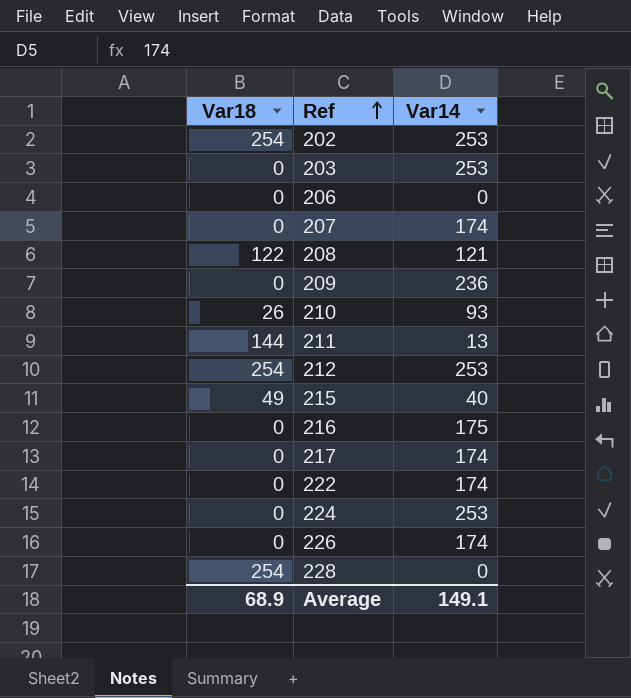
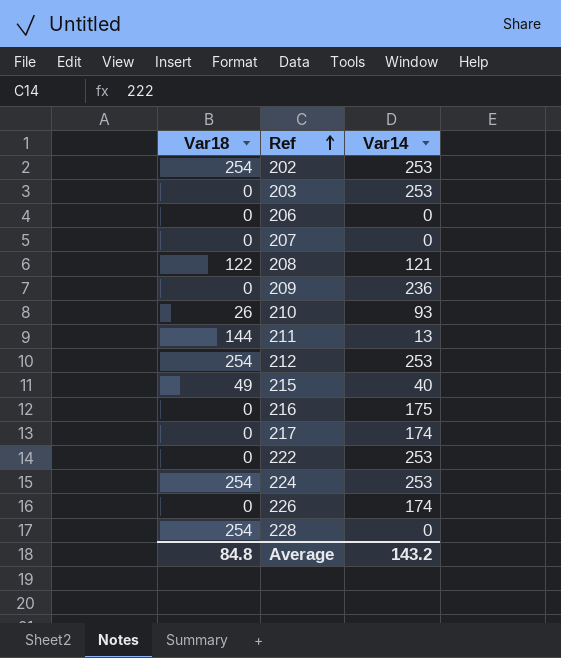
207 | Var14: 174 -> 0
222 | Var14: 174 -> 253
224 | Var18: 0 -> 254
Average | Var18: 68.9 -> 84.8
Average | Var14: 149.1 -> 143.2

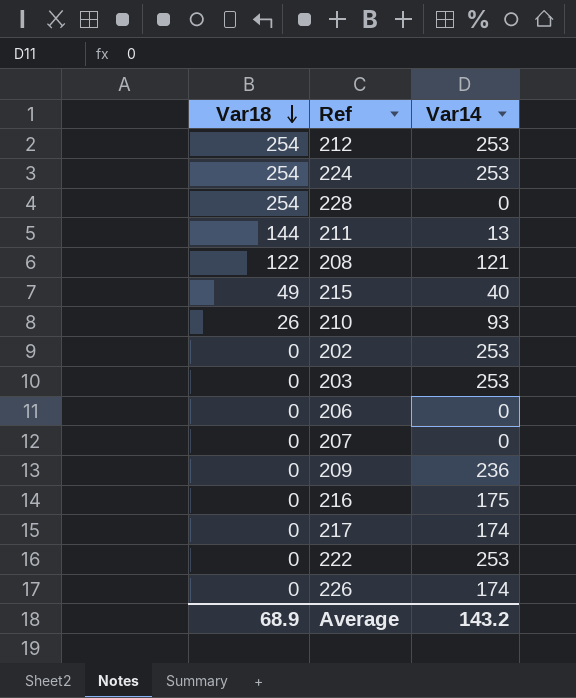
row order: Ref ascending -> Var18 descending
202 | Var18: 254 -> 0
Average | Var18: 84.8 -> 68.9

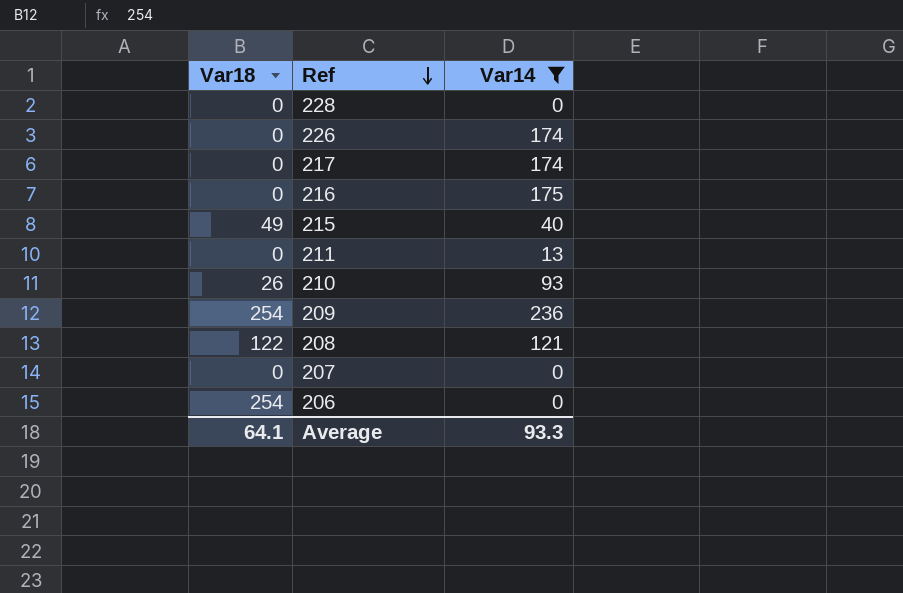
filter: none -> Var14 != 253
row order: Var18 descending -> Ref descending
228 | Var18: 254 -> 0
211 | Var18: 144 -> 0
209 | Var18: 0 -> 254
206 | Var18: 0 -> 254
Average | Var18: 68.9 -> 64.1
Average | Var14: 143.2 -> 93.3

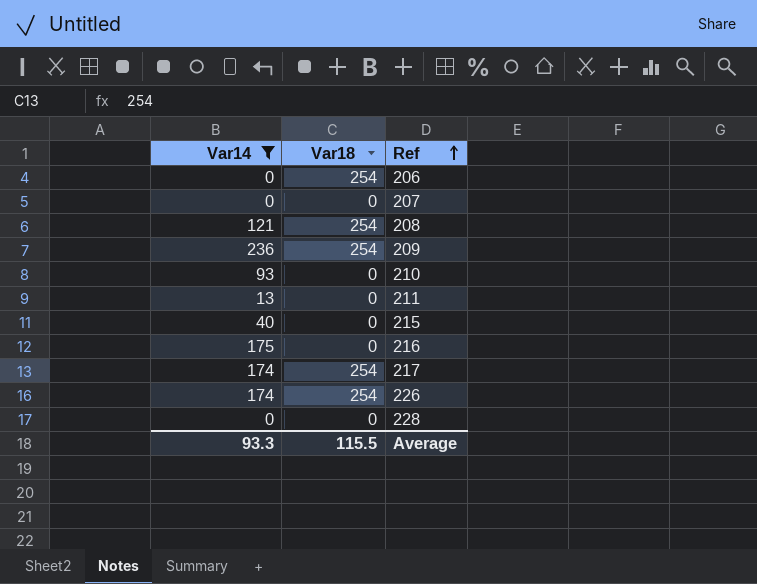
row order: Ref descending -> Ref ascending
column Var14 | position: 3 -> 1
208 | Var18: 122 -> 254
210 | Var18: 26 -> 0
215 | Var18: 49 -> 0
217 | Var18: 0 -> 254
226 | Var18: 0 -> 254
Average | Var18: 64.1 -> 115.5

